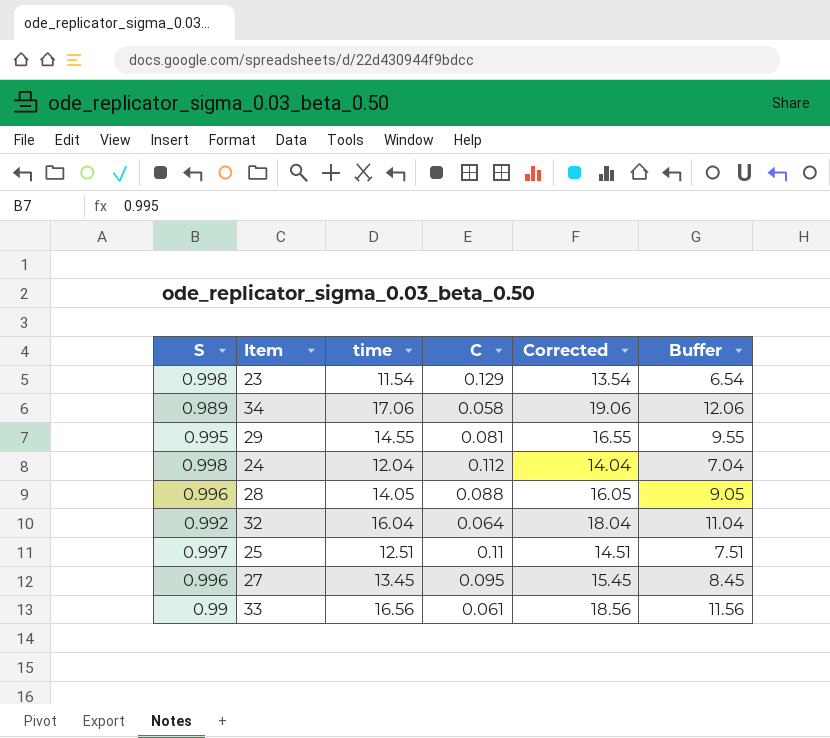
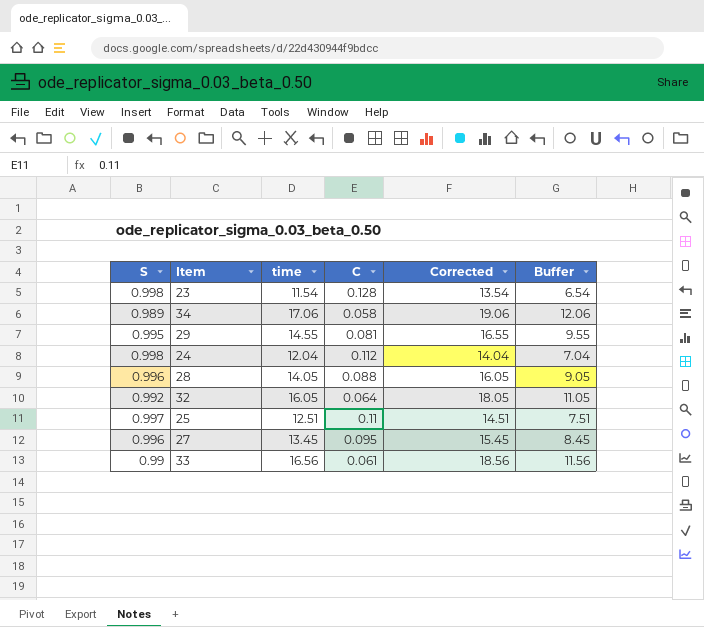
23 | C: 0.129 -> 0.128
32 | time: 16.04 -> 16.05
32 | Corrected: 18.04 -> 18.05
32 | Buffer: 11.04 -> 11.05

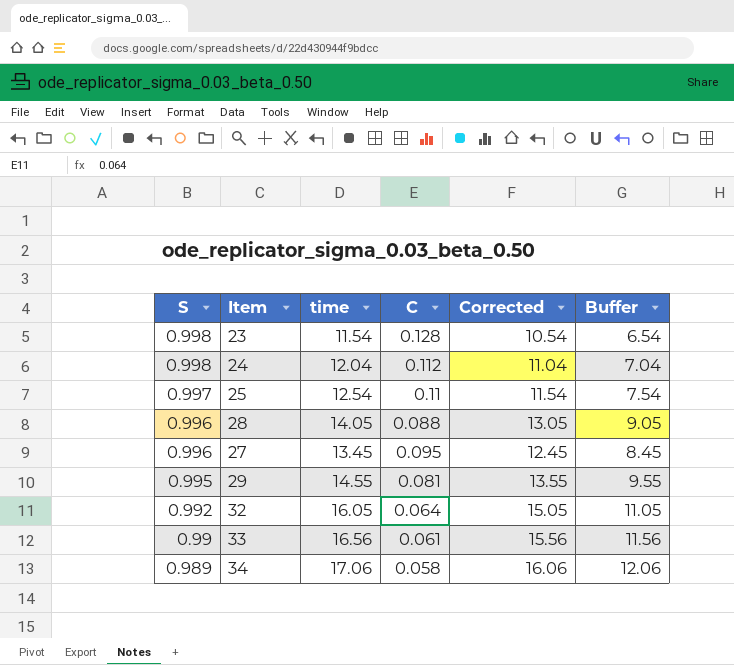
row order: none -> S descending
column Corrected | formula: [time] + 2 -> [time] - 1
25 | time: 12.51 -> 12.54
25 | Buffer: 7.51 -> 7.54

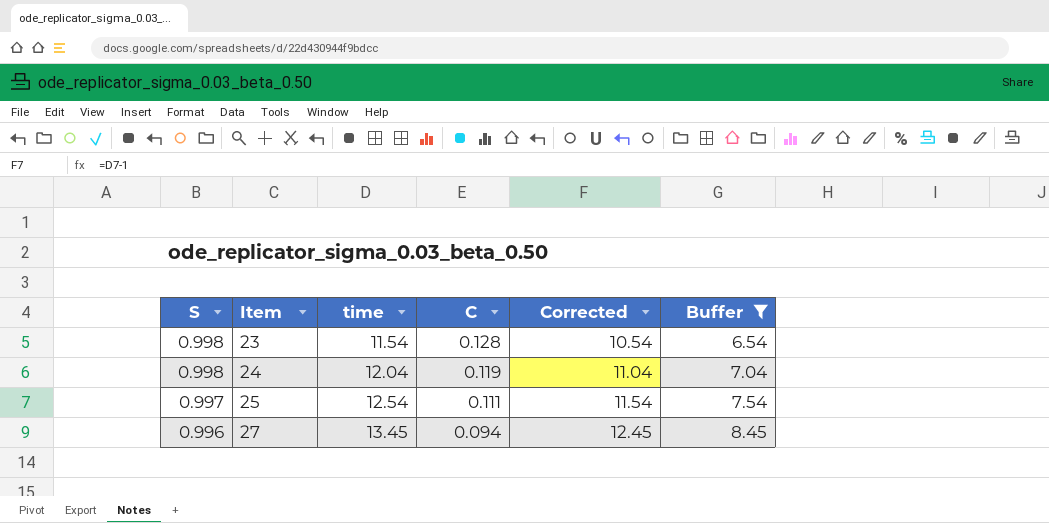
filter: none -> Buffer <= 8.45
24 | C: 0.112 -> 0.119
25 | C: 0.11 -> 0.111
27 | C: 0.095 -> 0.094

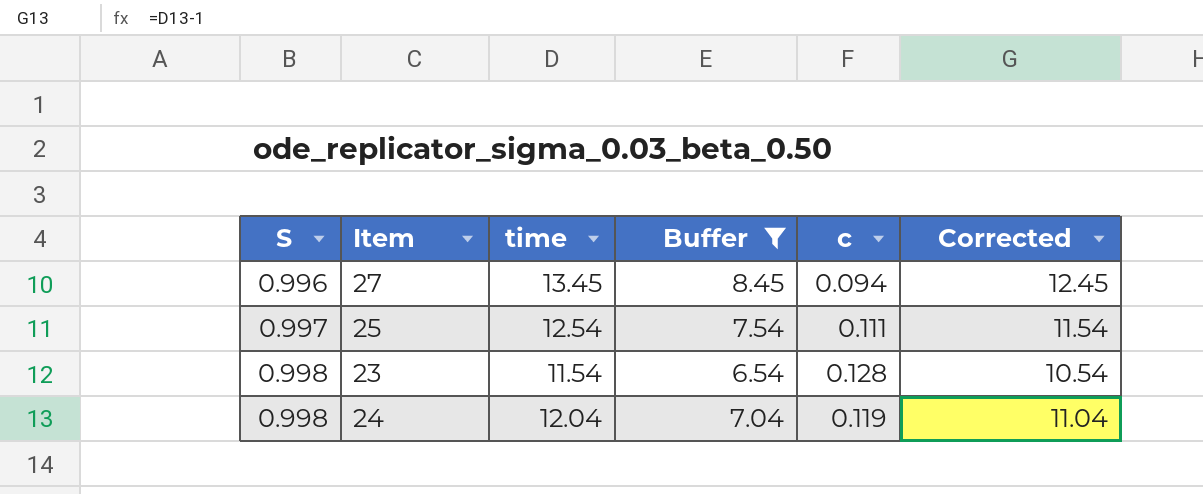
row order: S descending -> S ascending
column Buffer | position: 6 -> 4
column name: C -> c

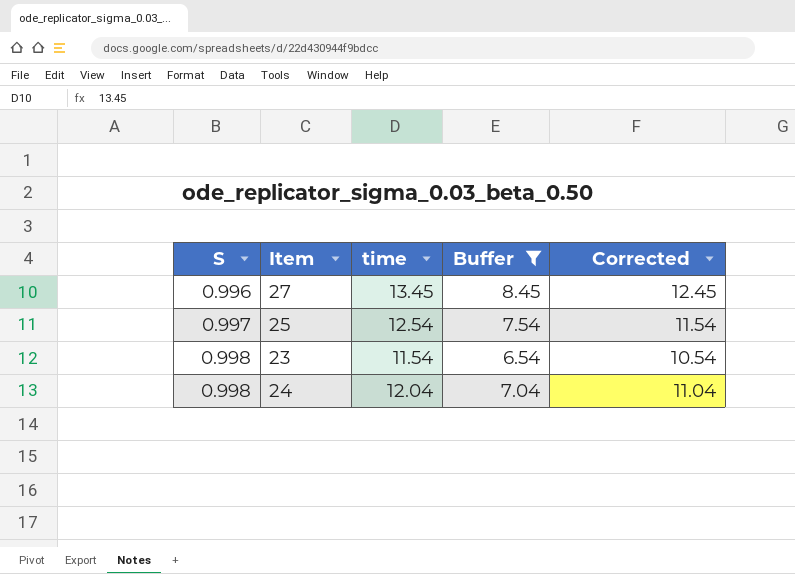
column c | position: 5 -> none

